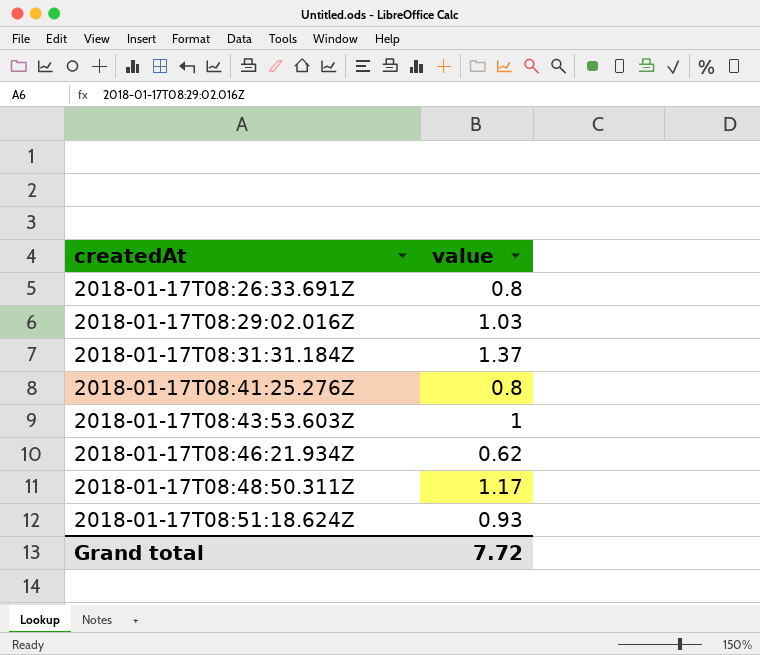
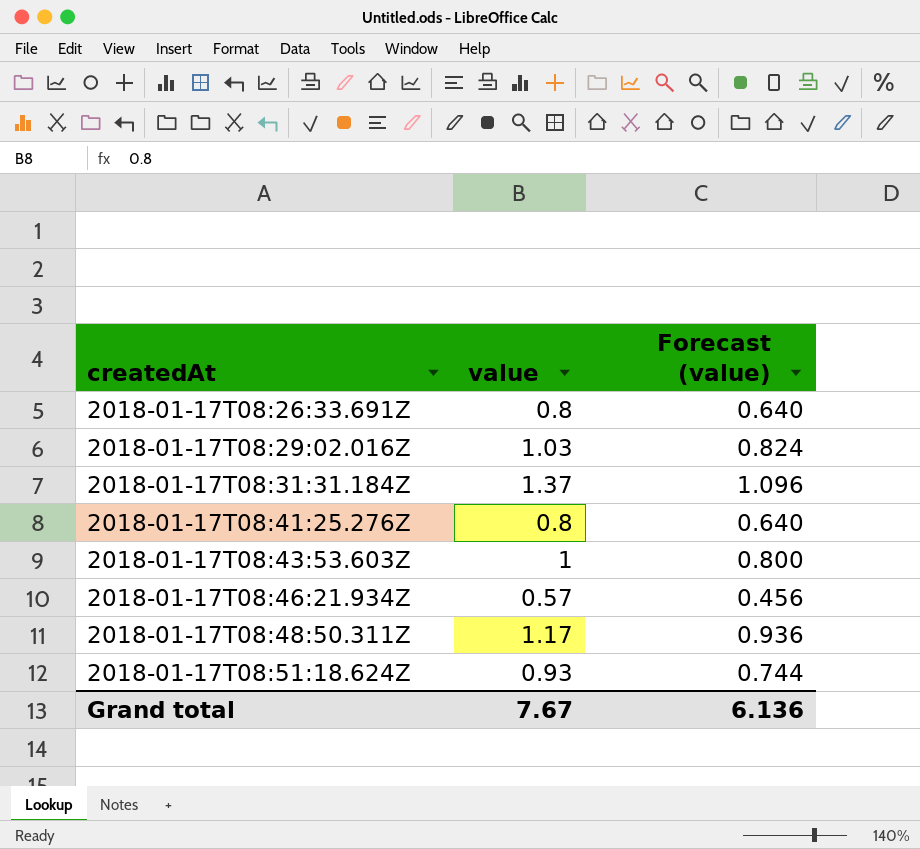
column Forecast (value) | formula: none -> [value] * 0.8
2018-01-17T08:46:21.934Z | value: 0.62 -> 0.57
Grand total | value: 7.72 -> 7.67

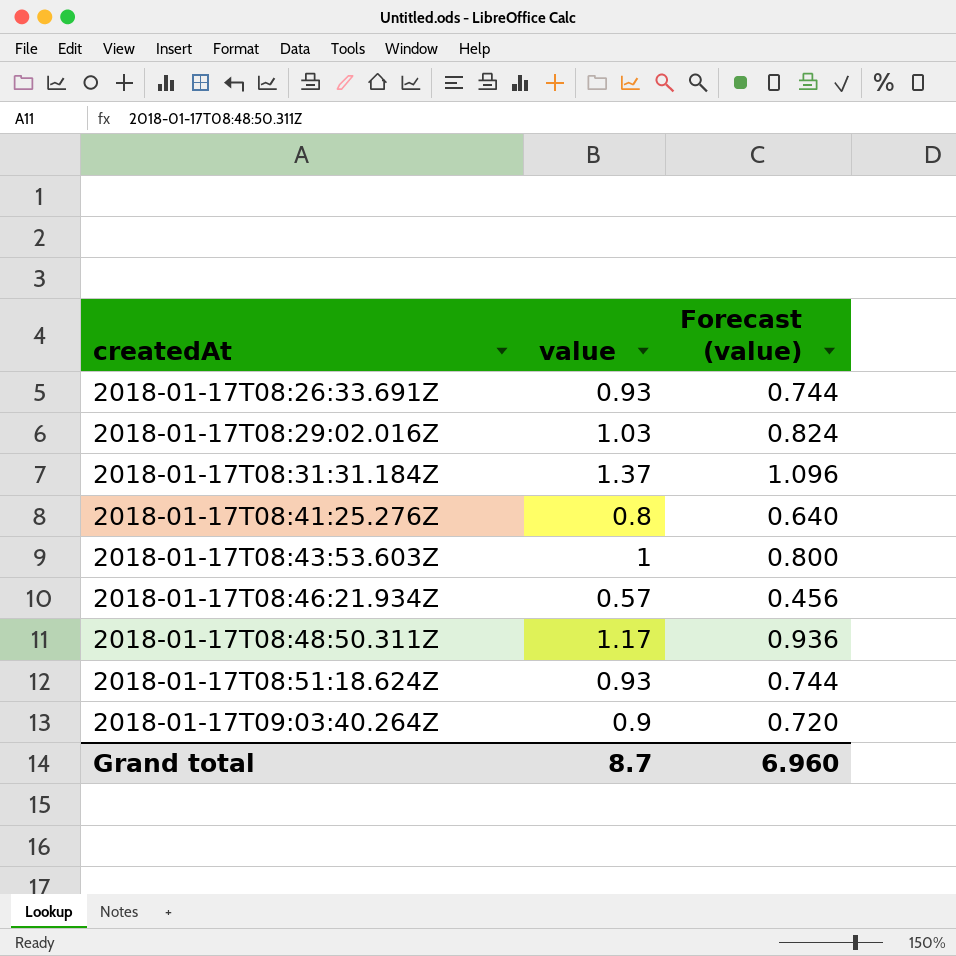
2018-01-17T08:26:33.691Z | value: 0.8 -> 0.93
2018-01-17T08:26:33.691Z | Forecast (value): 0.640 -> 0.744
row 2018-01-17T09:03:40.264Z: none -> 0.9 | 0.720
Grand total | value: 7.67 -> 8.7
Grand total | Forecast (value): 6.136 -> 6.960

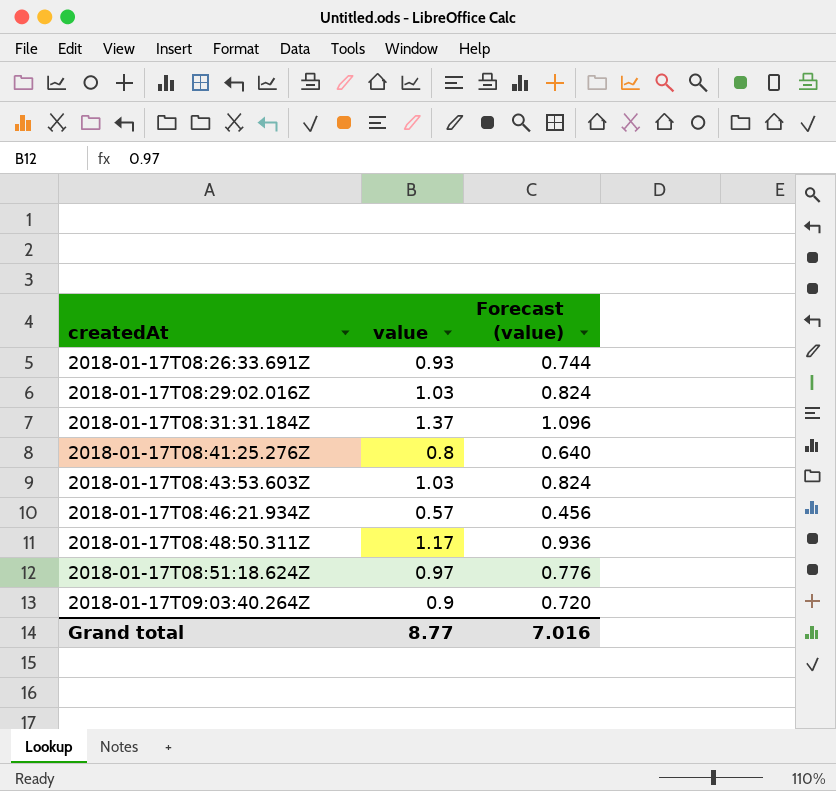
2018-01-17T08:43:53.603Z | value: 1 -> 1.03
2018-01-17T08:43:53.603Z | Forecast (value): 0.800 -> 0.824
2018-01-17T08:51:18.624Z | value: 0.93 -> 0.97
2018-01-17T08:51:18.624Z | Forecast (value): 0.744 -> 0.776
Grand total | value: 8.7 -> 8.77
Grand total | Forecast (value): 6.960 -> 7.016

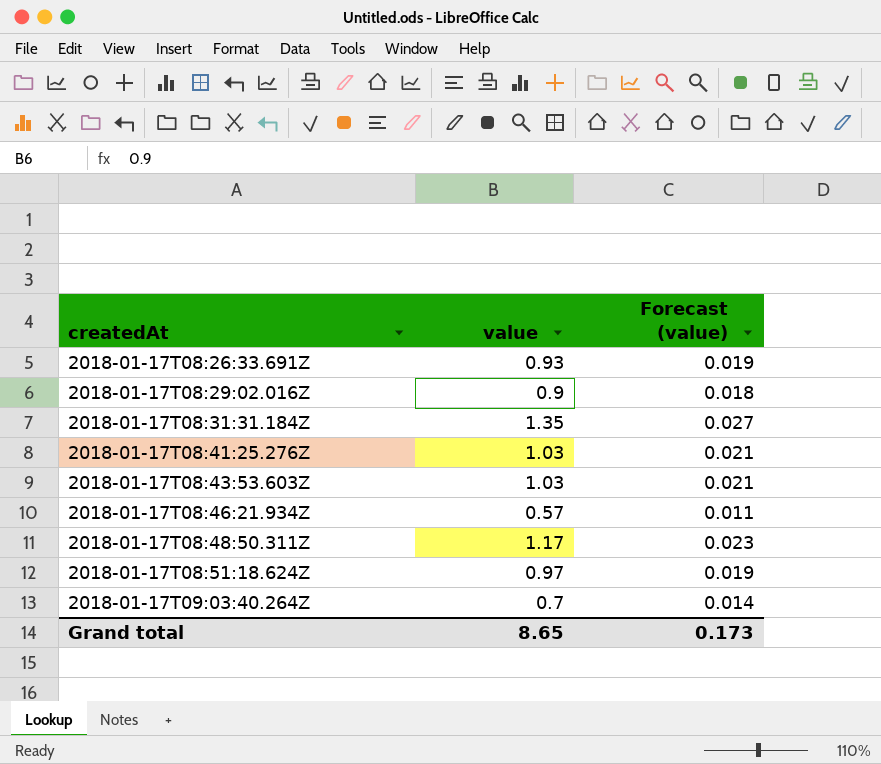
column Forecast (value) | formula: [value] * 0.8 -> [value] * 0.02
2018-01-17T08:29:02.016Z | value: 1.03 -> 0.9
2018-01-17T08:31:31.184Z | value: 1.37 -> 1.35
2018-01-17T08:41:25.276Z | value: 0.8 -> 1.03
2018-01-17T09:03:40.264Z | value: 0.9 -> 0.7
Grand total | value: 8.77 -> 8.65
Grand total | Forecast (value): 7.016 -> 0.173

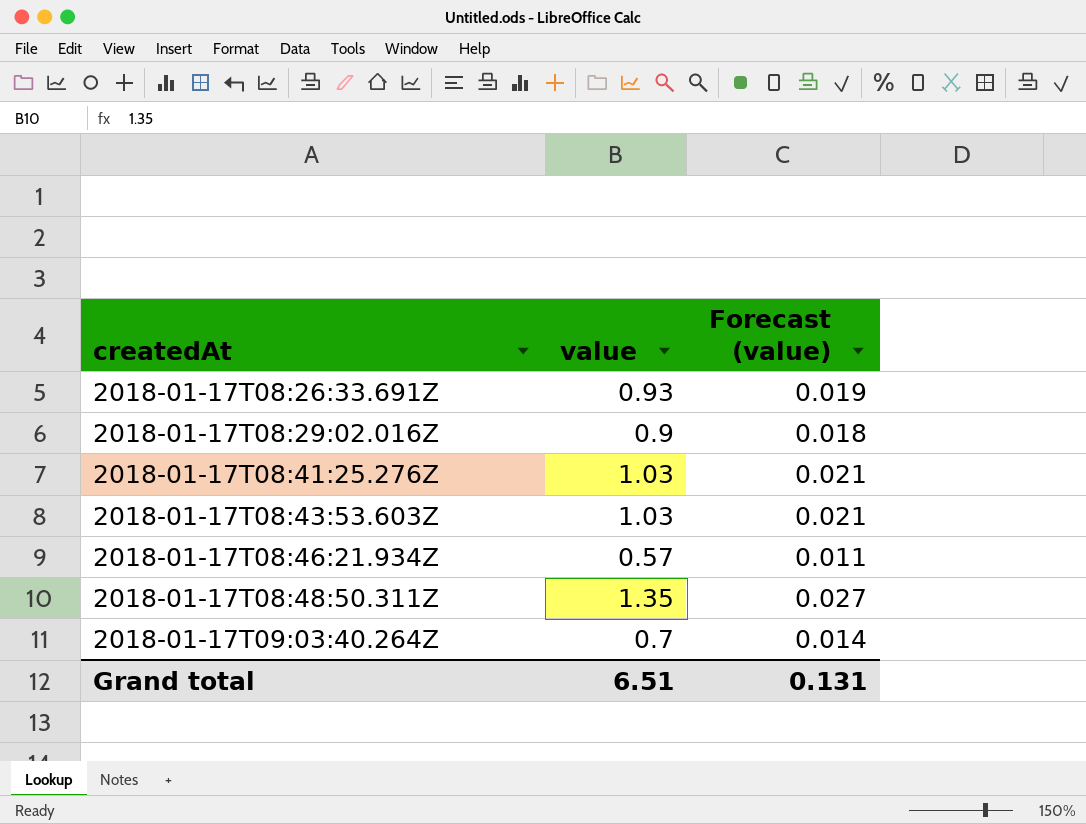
row 2018-01-17T08:31:31.184Z: 1.35 | 0.027 -> none
row 2018-01-17T08:51:18.624Z: 0.97 | 0.019 -> none
2018-01-17T08:48:50.311Z | value: 1.17 -> 1.35
2018-01-17T08:48:50.311Z | Forecast (value): 0.023 -> 0.027
Grand total | value: 8.65 -> 6.51
Grand total | Forecast (value): 0.173 -> 0.131

